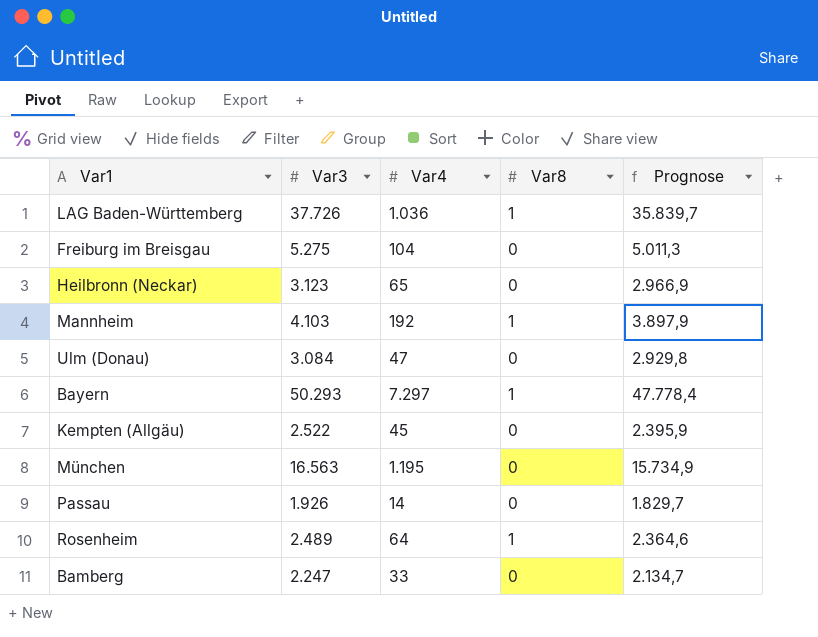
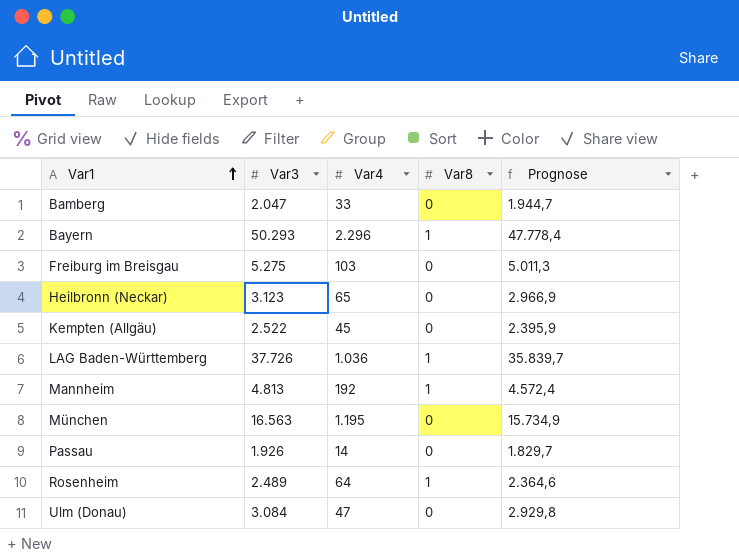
row order: none -> Var1 ascending
Bamberg | Var3: 2.247 -> 2.047
Bamberg | Prognose: 2.134,7 -> 1.944,7
Bayern | Var4: 7.297 -> 2.296
Freiburg im Breisgau | Var4: 104 -> 103
Mannheim | Var3: 4.103 -> 4.813
Mannheim | Prognose: 3.897,9 -> 4.572,4

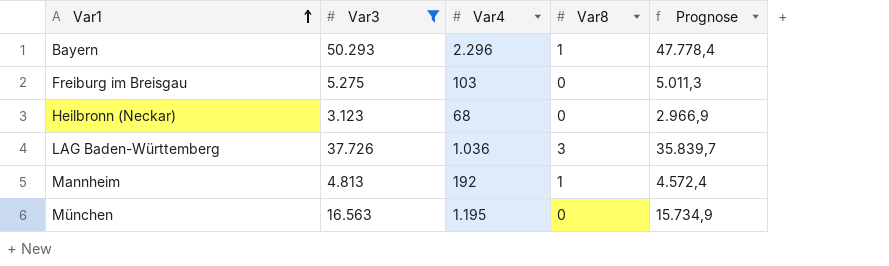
filter: none -> Var3 >= 3.123
Heilbronn (Neckar) | Var4: 65 -> 68
LAG Baden-Württemberg | Var8: 1 -> 3

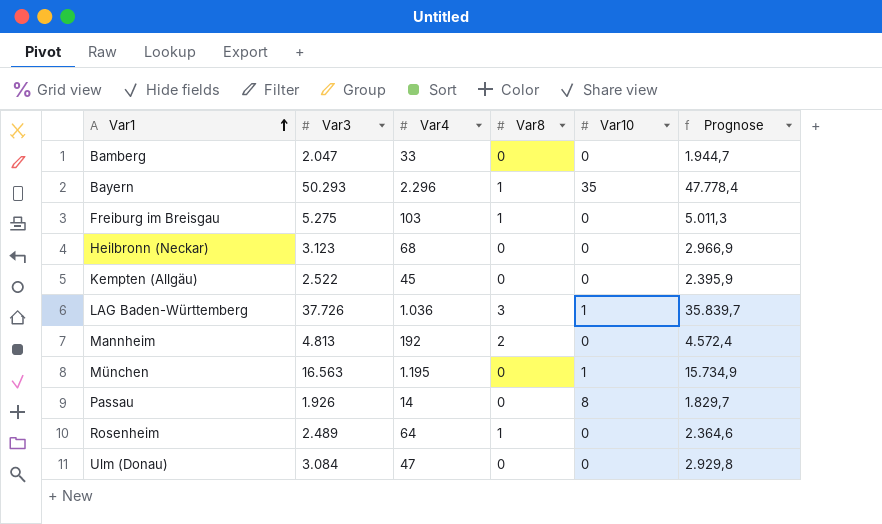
filter: Var3 >= 3.123 -> none
column Var10 | position: none -> 5
Freiburg im Breisgau | Var8: 0 -> 1
Mannheim | Var8: 1 -> 2

